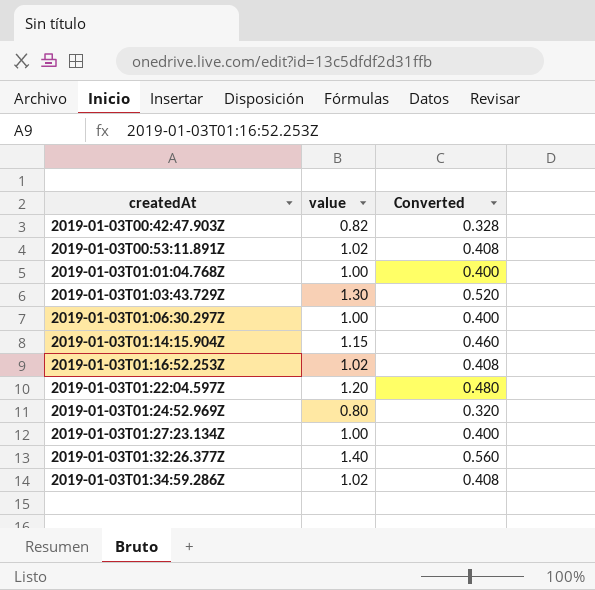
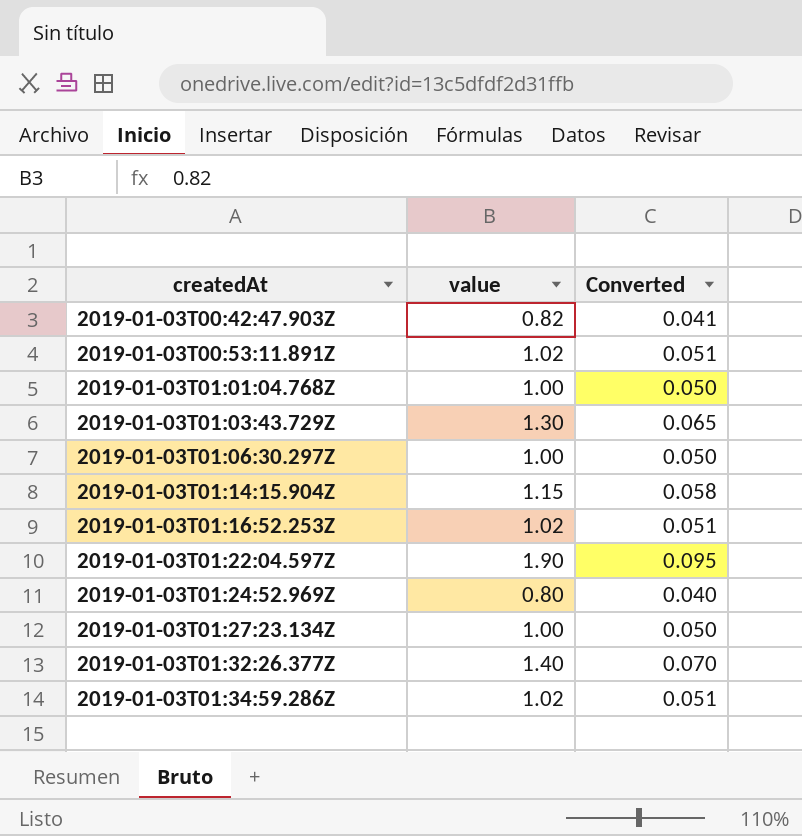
column Converted | formula: [value] * 0.4 -> [value] * 0.05
2019-01-03T01:22:04.597Z | value: 1.20 -> 1.90

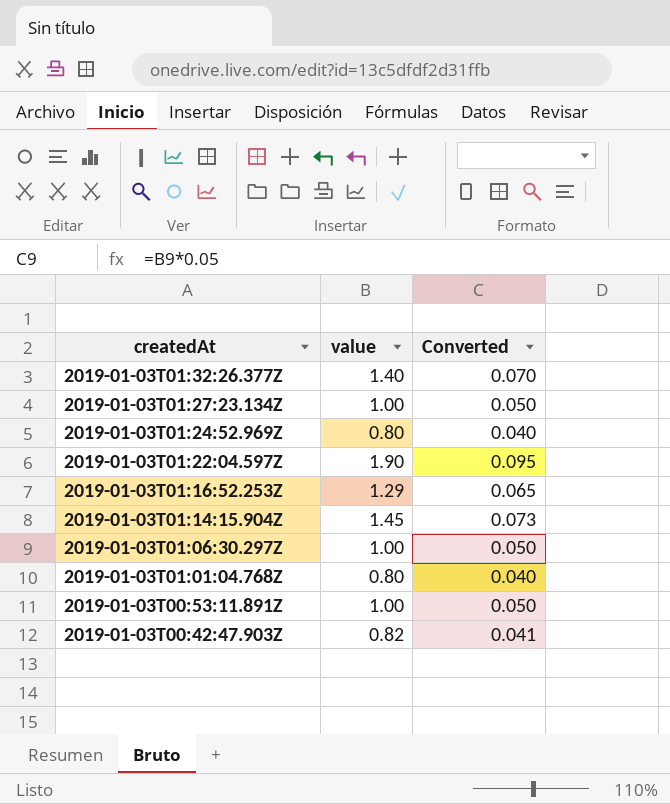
row order: createdAt ascending -> createdAt descending
row 2019-01-03T01:03:43.729Z: 1.30 | 0.065 -> none
row 2019-01-03T01:34:59.286Z: 1.02 | 0.051 -> none
2019-01-03T01:16:52.253Z | value: 1.02 -> 1.29
2019-01-03T01:16:52.253Z | Converted: 0.051 -> 0.065
2019-01-03T01:14:15.904Z | value: 1.15 -> 1.45
2019-01-03T01:14:15.904Z | Converted: 0.058 -> 0.073
2019-01-03T01:01:04.768Z | value: 1.00 -> 0.80
2019-01-03T01:01:04.768Z | Converted: 0.050 -> 0.040
2019-01-03T00:53:11.891Z | value: 1.02 -> 1.00
2019-01-03T00:53:11.891Z | Converted: 0.051 -> 0.050

